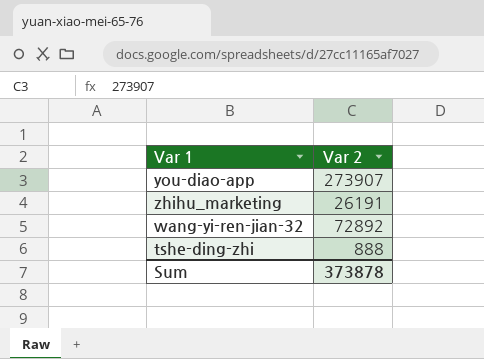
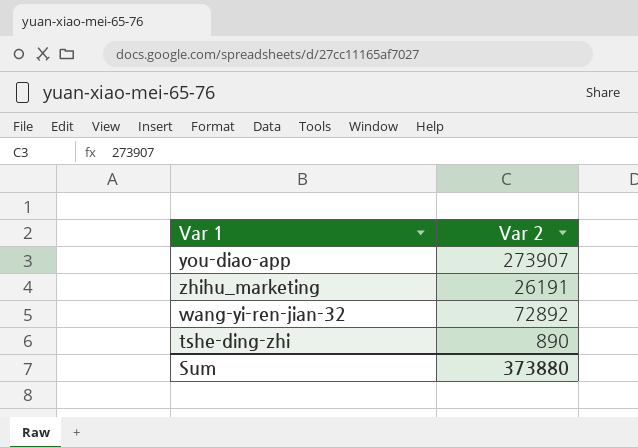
tshe-ding-zhi | Var 2: 888 -> 890
Sum | Var 2: 373878 -> 373880

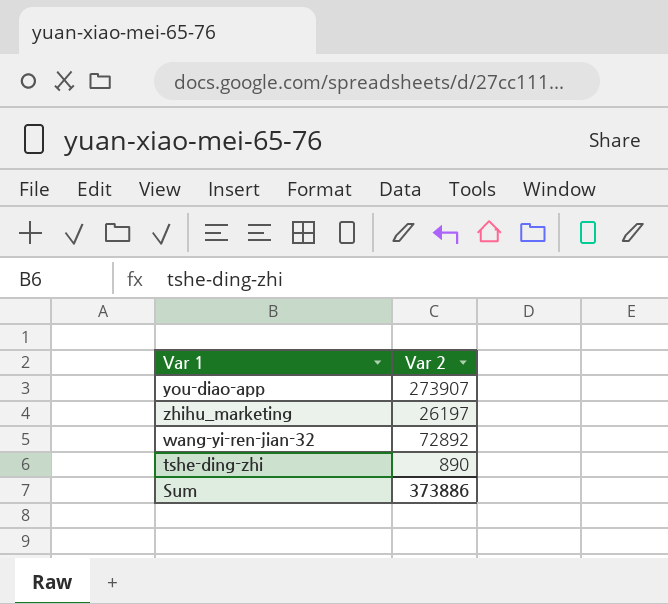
zhihu_marketing | Var 2: 26191 -> 26197
Sum | Var 2: 373880 -> 373886

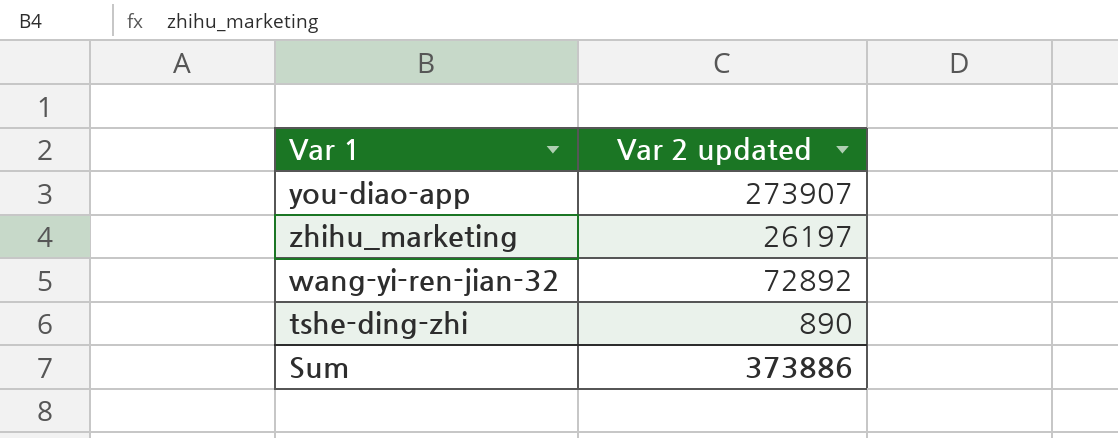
column name: Var 2 -> Var 2 updated

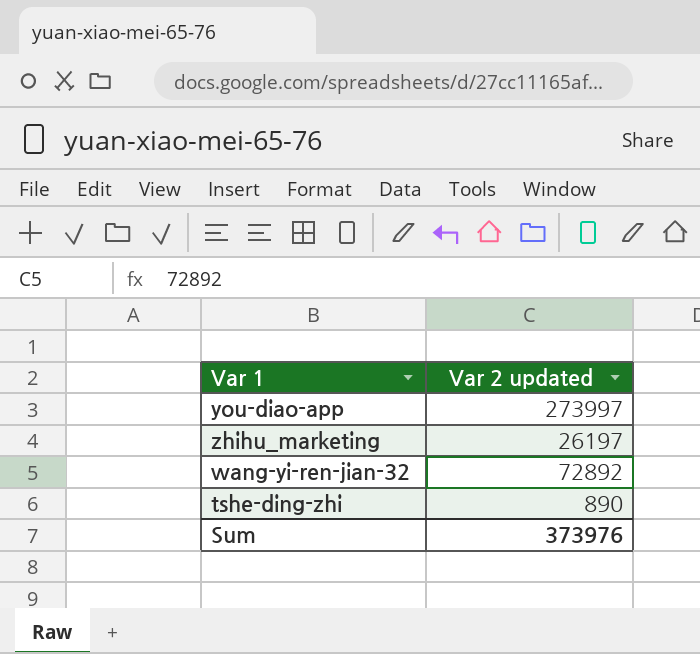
you-diao-app | Var 2 updated: 273907 -> 273997
Sum | Var 2 updated: 373886 -> 373976

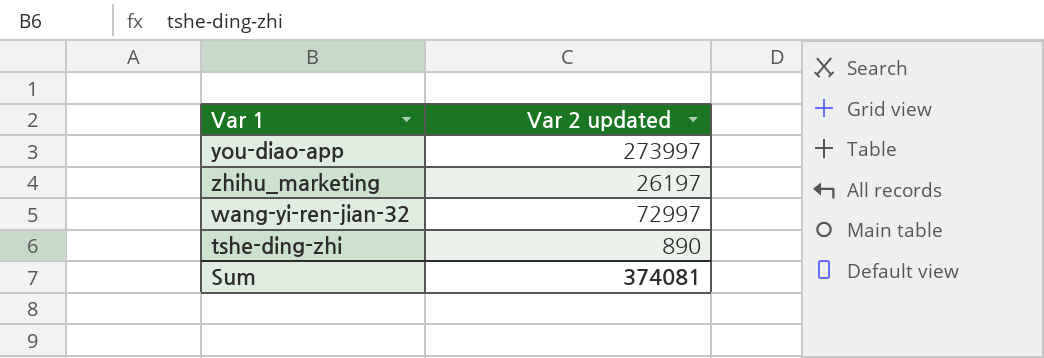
wang-yi-ren-jian-32 | Var 2 updated: 72892 -> 72997
Sum | Var 2 updated: 373976 -> 374081

